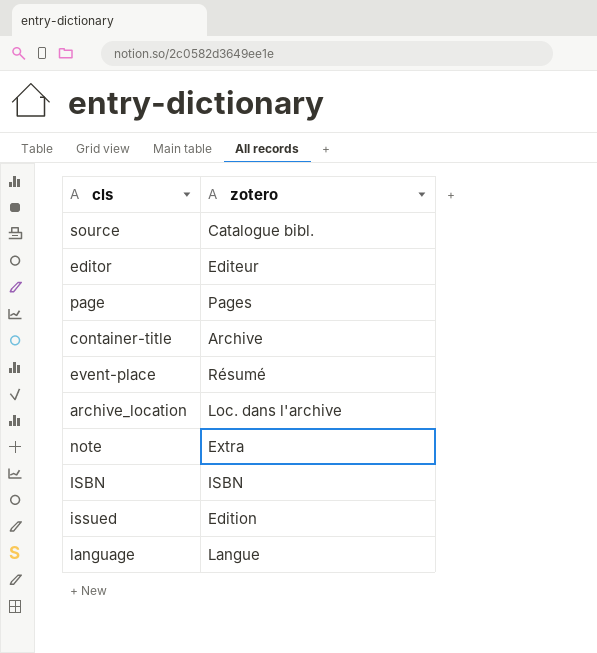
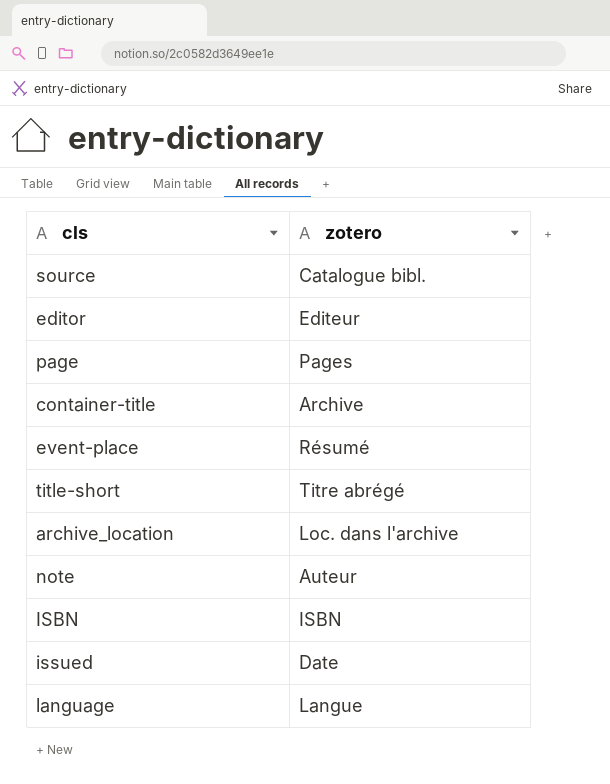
row title-short: none -> Titre abrégé
note | zotero: Extra -> Auteur
issued | zotero: Edition -> Date

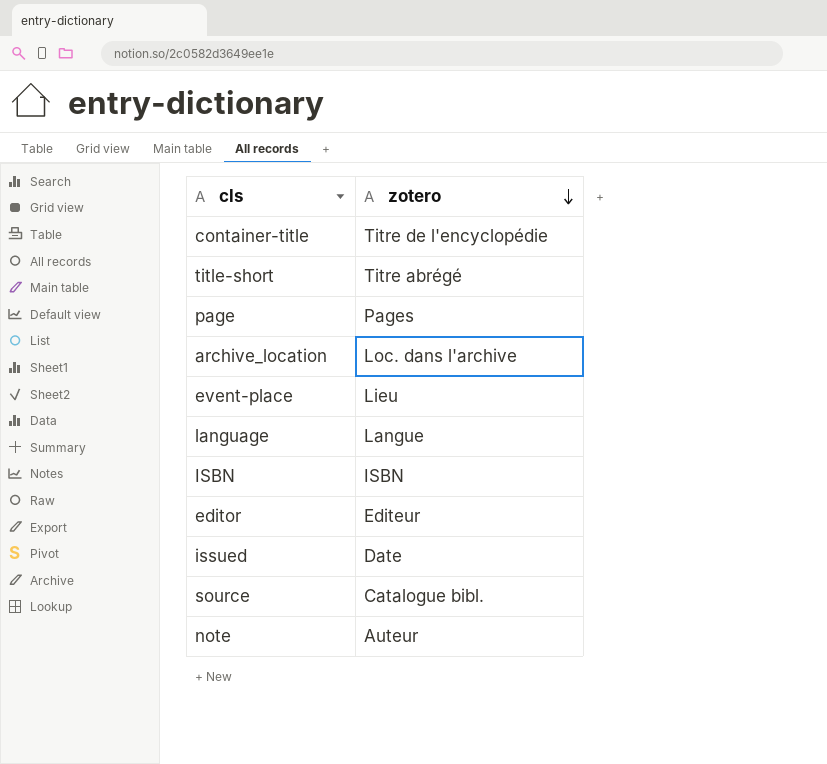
row order: none -> zotero descending
container-title | zotero: Archive -> Titre de l'encyclopédie
event-place | zotero: Résumé -> Lieu

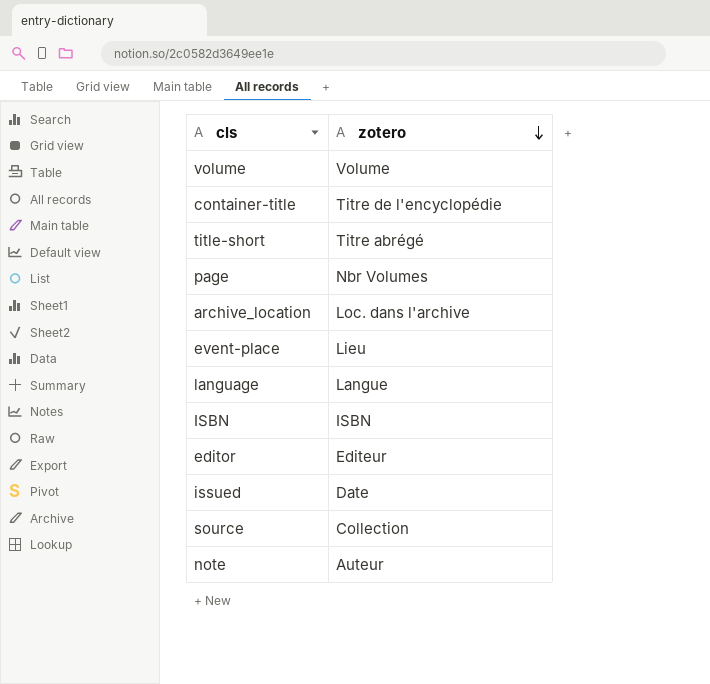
row volume: none -> Volume
page | zotero: Pages -> Nbr Volumes
source | zotero: Catalogue bibl. -> Collection

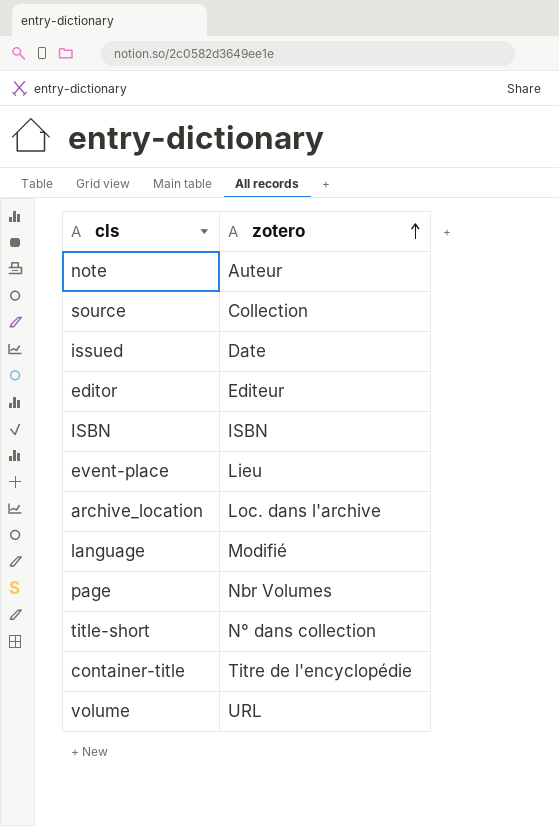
row order: zotero descending -> zotero ascending
language | zotero: Langue -> Modifié
title-short | zotero: Titre abrégé -> N° dans collection
volume | zotero: Volume -> URL

